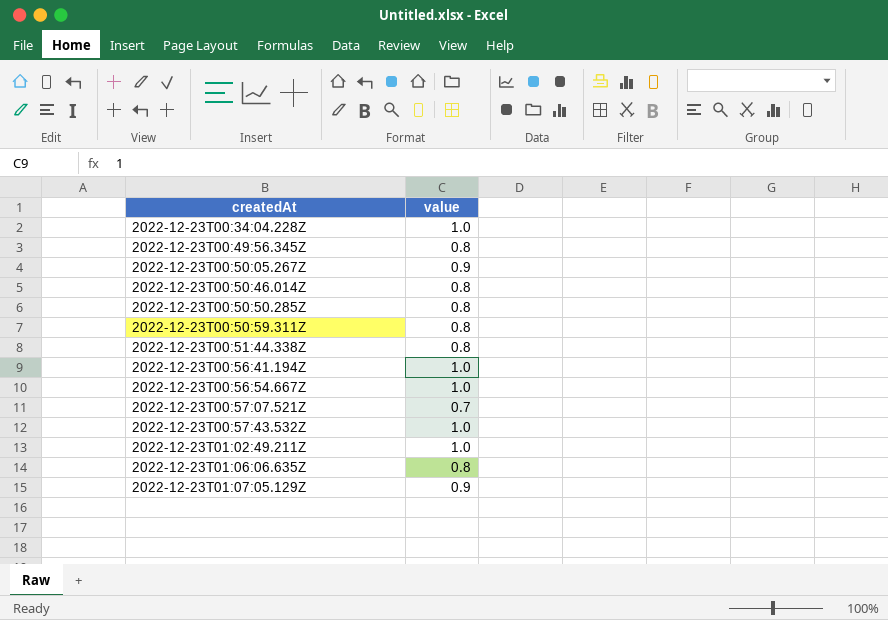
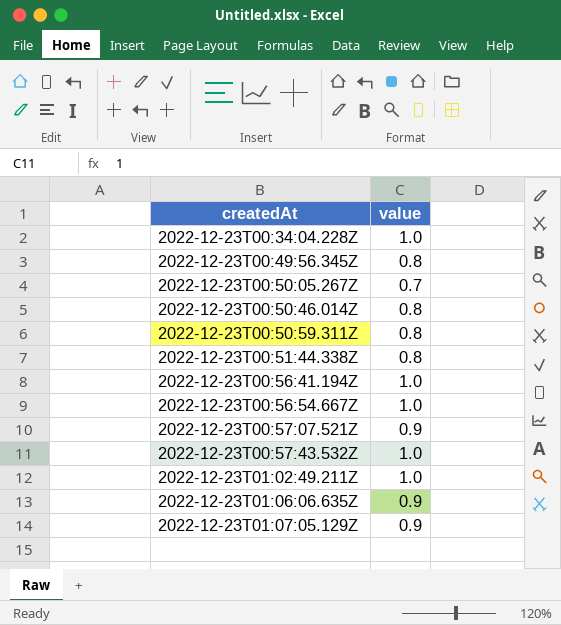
row 2022-12-23T00:50:50.285Z: 0.8 -> none
2022-12-23T00:50:05.267Z | value: 0.9 -> 0.7
2022-12-23T00:57:07.521Z | value: 0.7 -> 0.9
2022-12-23T01:06:06.635Z | value: 0.8 -> 0.9

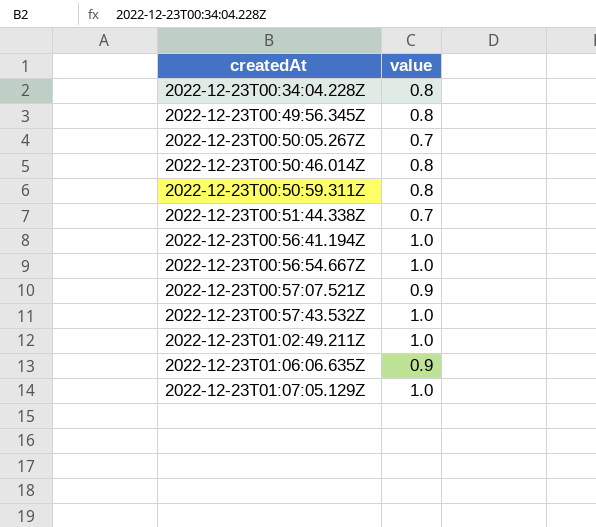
2022-12-23T00:34:04.228Z | value: 1.0 -> 0.8
2022-12-23T00:51:44.338Z | value: 0.8 -> 0.7
2022-12-23T01:07:05.129Z | value: 0.9 -> 1.0

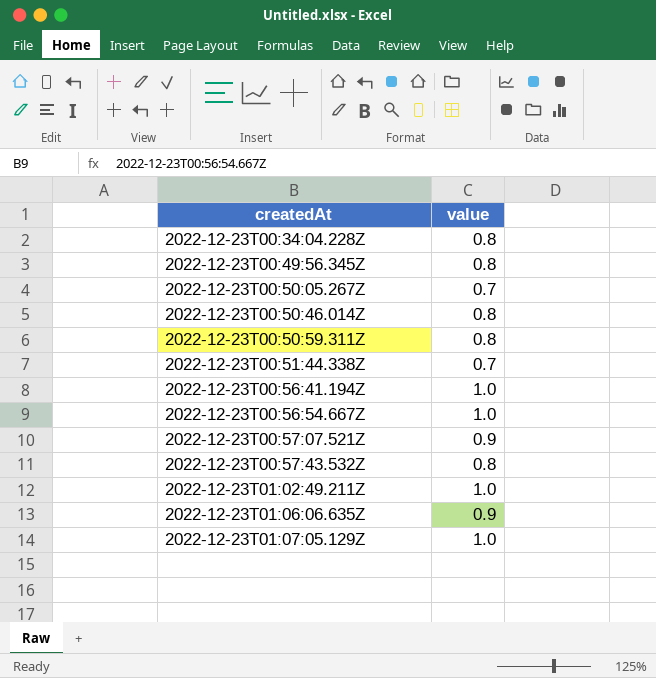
2022-12-23T00:57:43.532Z | value: 1.0 -> 0.8

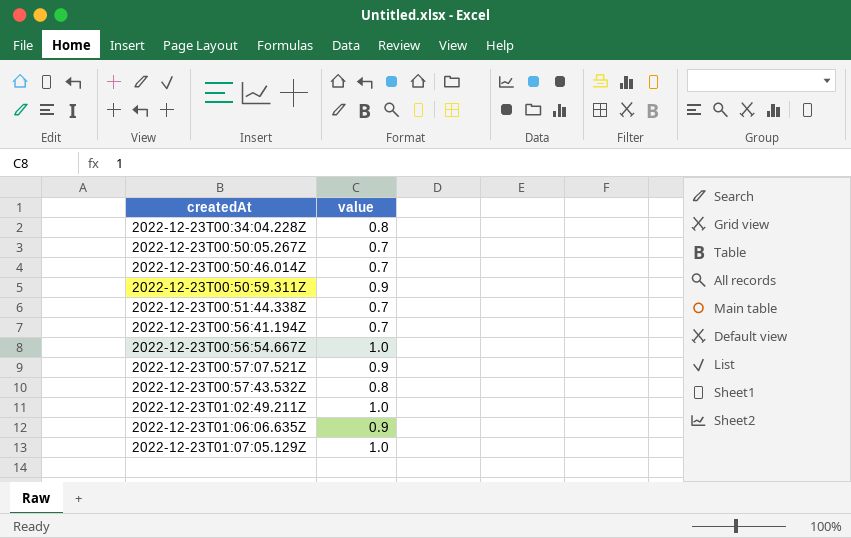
row 2022-12-23T00:49:56.345Z: 0.8 -> none
2022-12-23T00:50:46.014Z | value: 0.8 -> 0.7
2022-12-23T00:50:59.311Z | value: 0.8 -> 0.9
2022-12-23T00:56:41.194Z | value: 1.0 -> 0.7

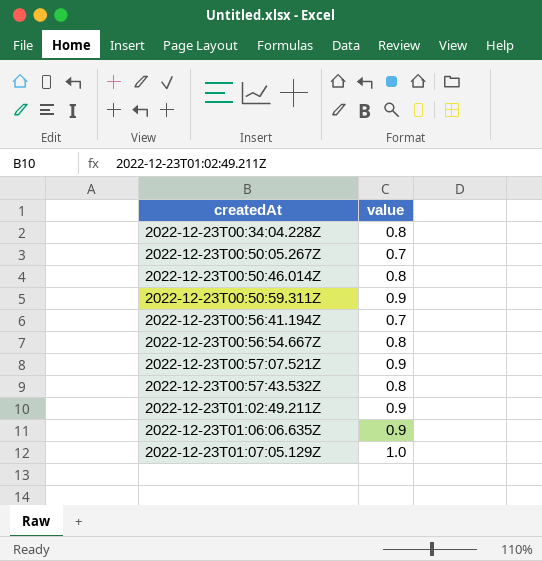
row 2022-12-23T00:51:44.338Z: 0.7 -> none
2022-12-23T00:50:46.014Z | value: 0.7 -> 0.8
2022-12-23T00:56:54.667Z | value: 1.0 -> 0.8
2022-12-23T01:02:49.211Z | value: 1.0 -> 0.9

